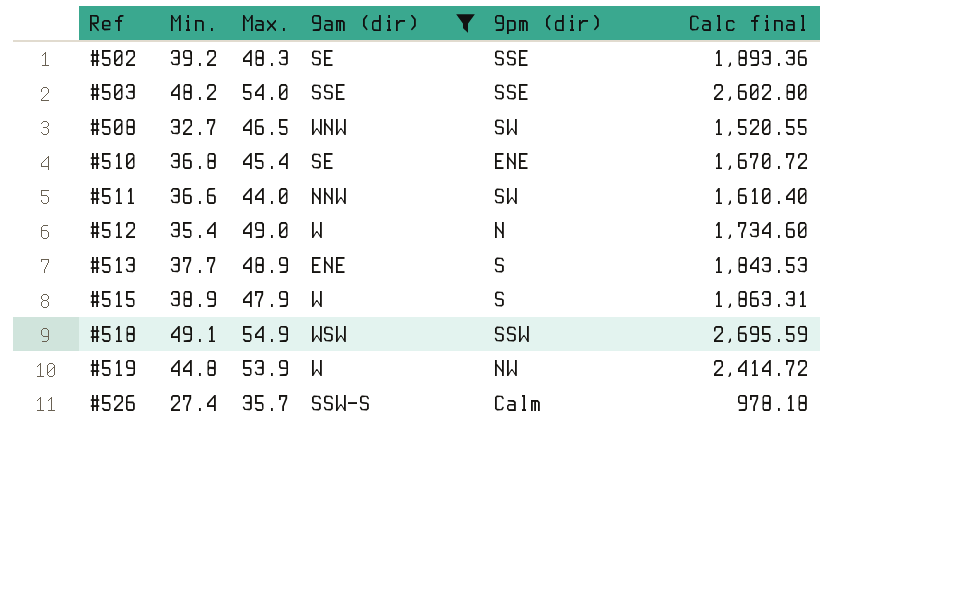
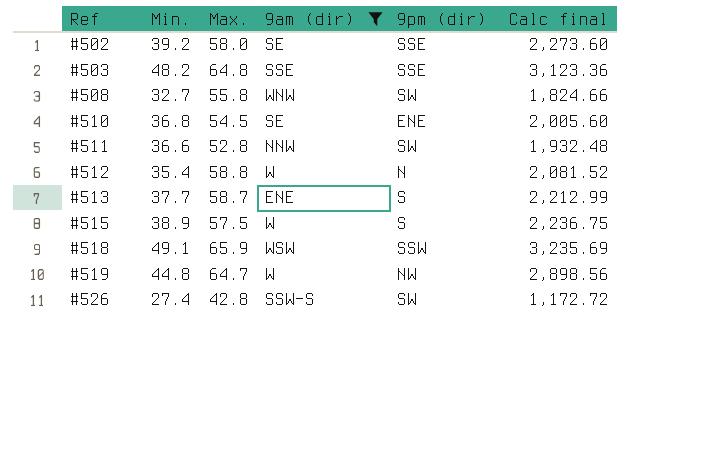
#502 | Max.: 48.3 -> 58.0
#502 | Calc final: 1,893.36 -> 2,273.60
#503 | Max.: 54.0 -> 64.8
#503 | Calc final: 2,602.80 -> 3,123.36
#508 | Max.: 46.5 -> 55.8
#508 | Calc final: 1,520.55 -> 1,824.66
#510 | Max.: 45.4 -> 54.5
#510 | Calc final: 1,670.72 -> 2,005.60
#511 | Max.: 44.0 -> 52.8
#511 | Calc final: 1,610.40 -> 1,932.48
#512 | Max.: 49.0 -> 58.8
#512 | Calc final: 1,734.60 -> 2,081.52
#513 | Max.: 48.9 -> 58.7
#513 | Calc final: 1,843.53 -> 2,212.99
#515 | Max.: 47.9 -> 57.5
#515 | Calc final: 1,863.31 -> 2,236.75
#518 | Max.: 54.9 -> 65.9
#518 | Calc final: 2,695.59 -> 3,235.69
#519 | Max.: 53.9 -> 64.7
#519 | Calc final: 2,414.72 -> 2,898.56
#526 | Max.: 35.7 -> 42.8
#526 | 9pm (dir): Calm -> SW
#526 | Calc final: 978.18 -> 1,172.72

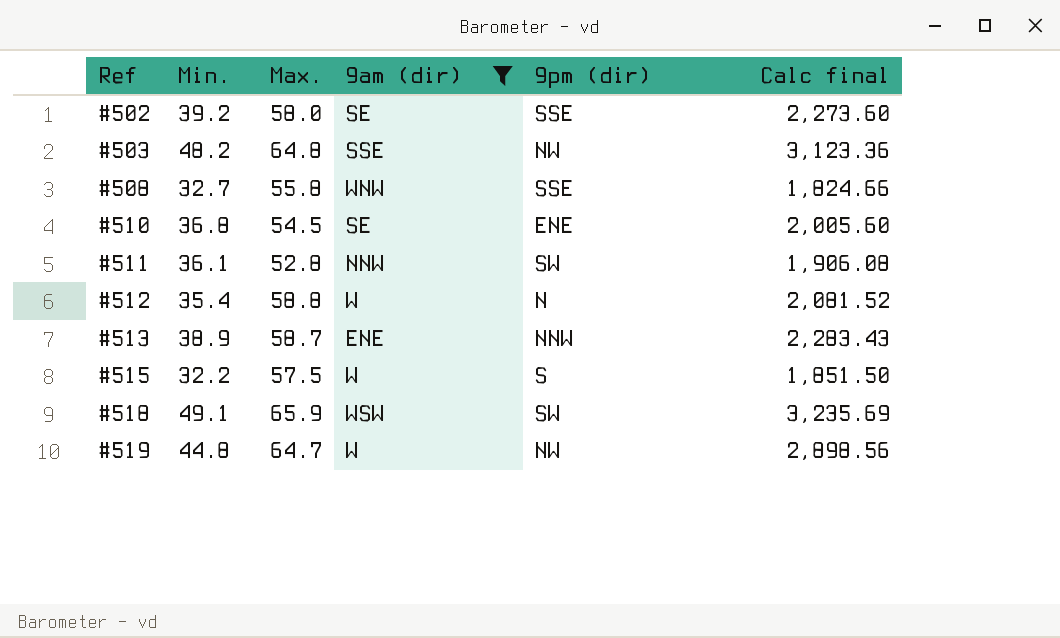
row #526: 27.4 | 42.8 | SSW-S | SW | 1,172.72 -> none
#503 | 9pm (dir): SSE -> NW
#508 | 9pm (dir): SW -> SSE
#511 | Min.: 36.6 -> 36.1
#511 | Calc final: 1,932.48 -> 1,906.08
#513 | Min.: 37.7 -> 38.9
#513 | 9pm (dir): S -> NNW
#513 | Calc final: 2,212.99 -> 2,283.43
#515 | Min.: 38.9 -> 32.2
#515 | Calc final: 2,236.75 -> 1,851.50
#518 | 9pm (dir): SSW -> SW

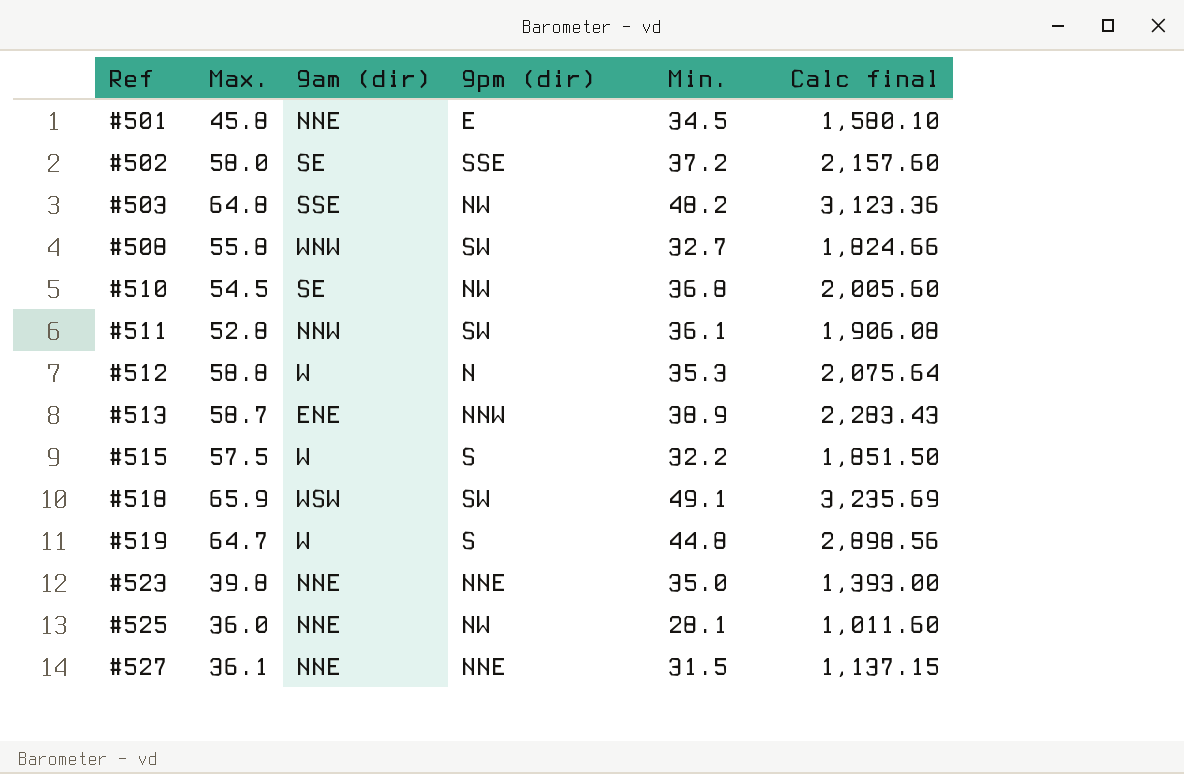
filter: 9am (dir) != NNE -> none
column Min. | position: 2 -> 5
#502 | Min.: 39.2 -> 37.2
#502 | Calc final: 2,273.60 -> 2,157.60
#508 | 9pm (dir): SSE -> SW
#510 | 9pm (dir): ENE -> NW
#512 | Min.: 35.4 -> 35.3
#512 | Calc final: 2,081.52 -> 2,075.64
#519 | 9pm (dir): NW -> S

